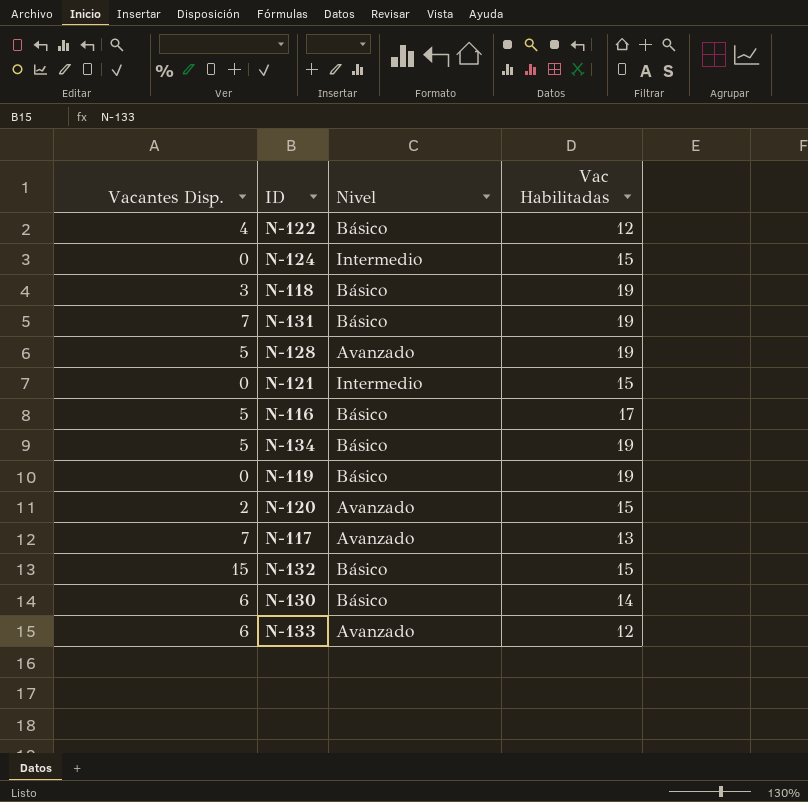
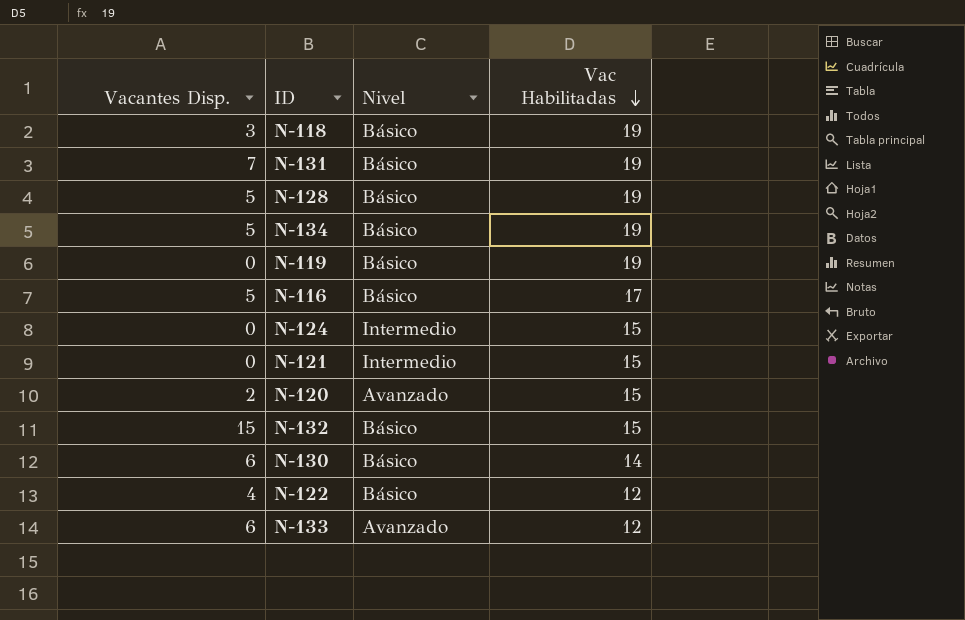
row order: none -> Vac Habilitadas descending
row N-117: 7 | Avanzado | 13 -> none
N-128 | Nivel: Avanzado -> Básico

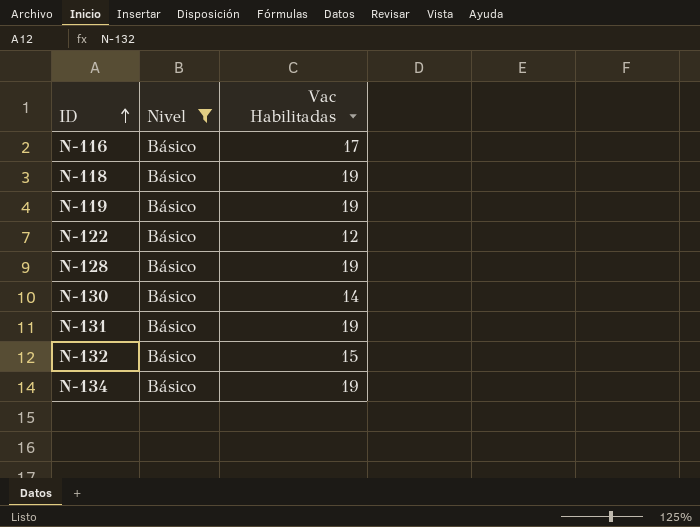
filter: none -> Nivel = Básico
row order: Vac Habilitadas descending -> ID ascending
column Vacantes Disp. | position: 1 -> none

